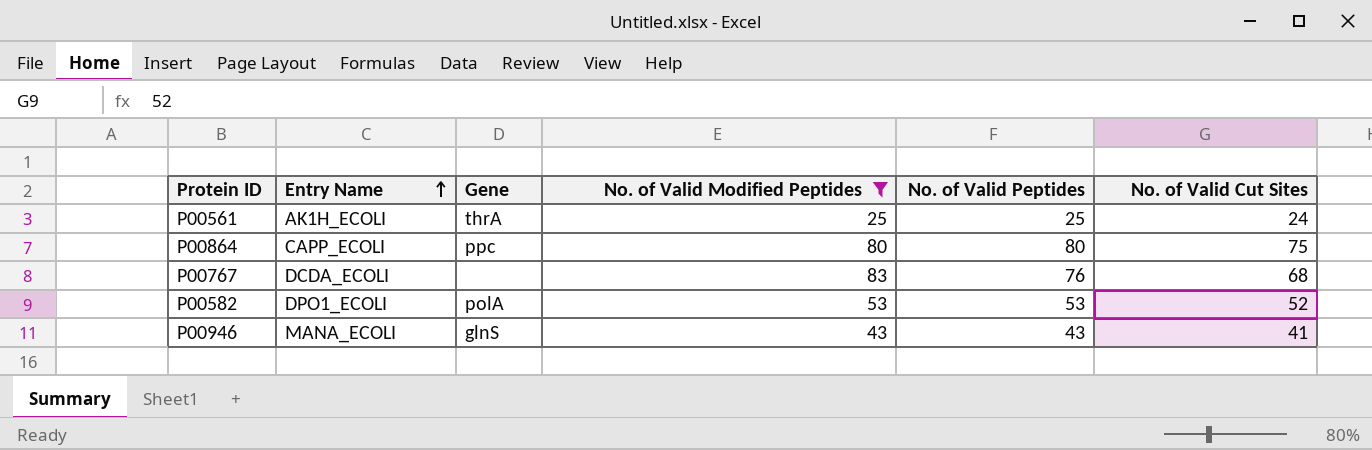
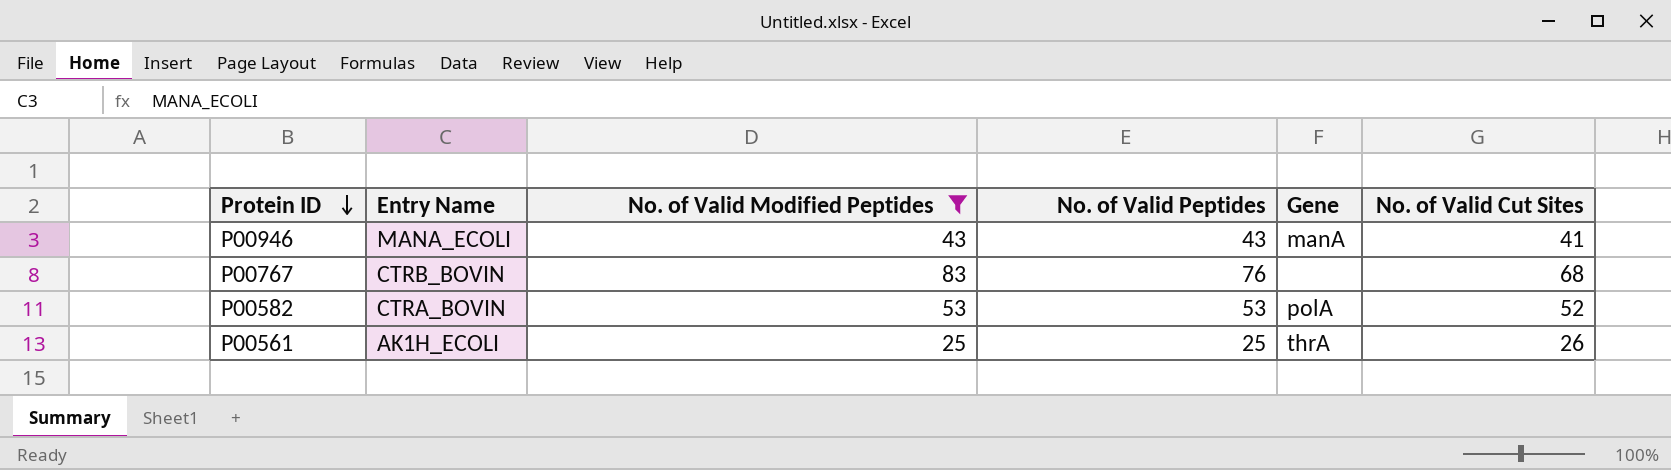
row order: Entry Name ascending -> Protein ID descending
column Gene | position: 3 -> 5
row P00864: CAPP_ECOLI | ppc | 80 | 80 | 75 -> none
P00946 | Gene: glnS -> manA
P00767 | Entry Name: DCDA_ECOLI -> CTRB_BOVIN
P00582 | Entry Name: DPO1_ECOLI -> CTRA_BOVIN
P00561 | No. of Valid Cut Sites: 24 -> 26

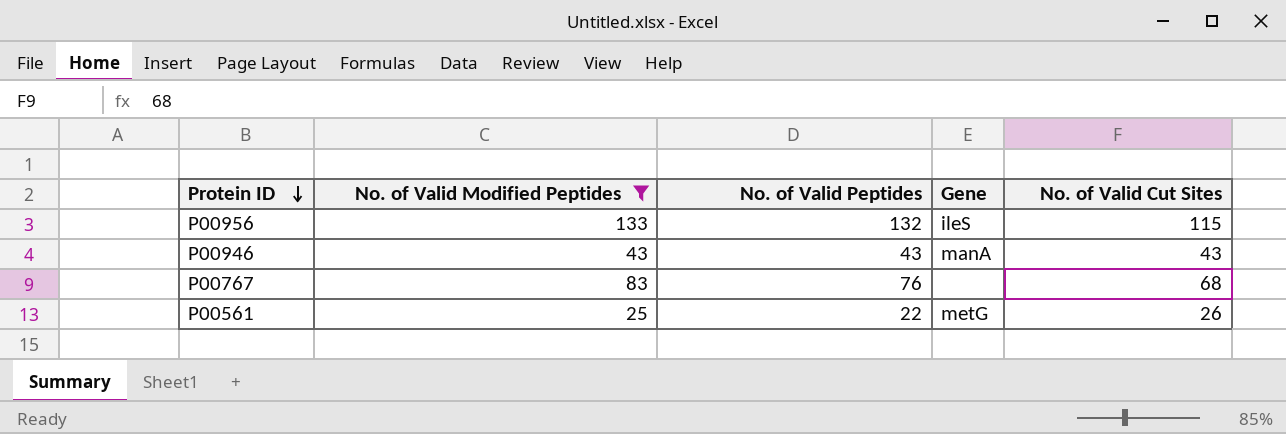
column Entry Name | position: 2 -> none
row P00582: CTRA_BOVIN | 53 | 53 | polA | 52 -> none
row P00956: none -> 133 | 132 | ileS | 115
P00946 | No. of Valid Cut Sites: 41 -> 43
P00561 | No. of Valid Peptides: 25 -> 22
P00561 | Gene: thrA -> metG

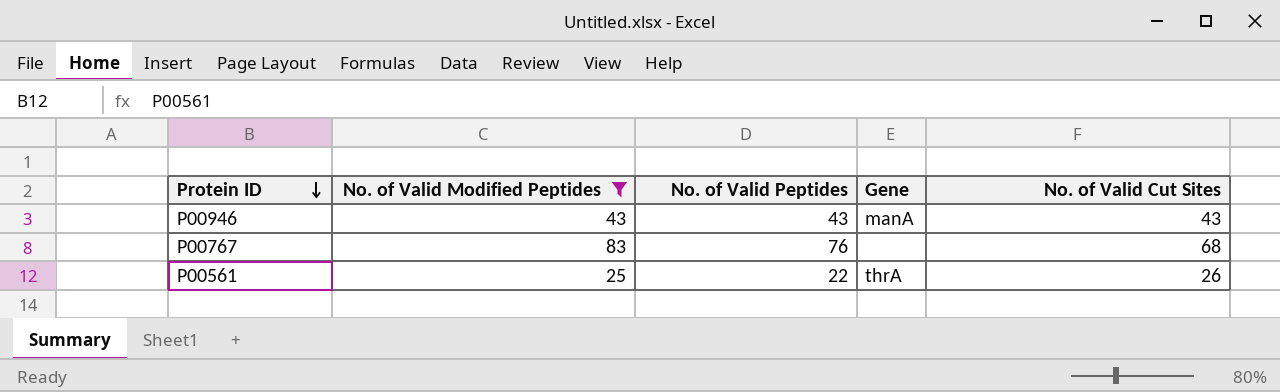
row P00956: 133 | 132 | ileS | 115 -> none
P00561 | Gene: metG -> thrA

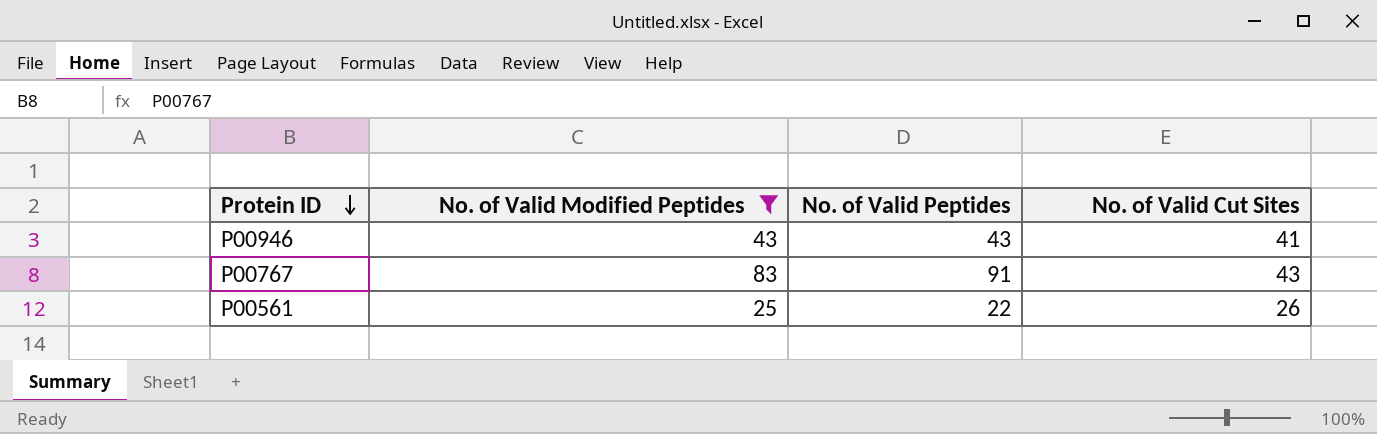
column Gene | position: 4 -> none
P00946 | No. of Valid Cut Sites: 43 -> 41
P00767 | No. of Valid Peptides: 76 -> 91
P00767 | No. of Valid Cut Sites: 68 -> 43

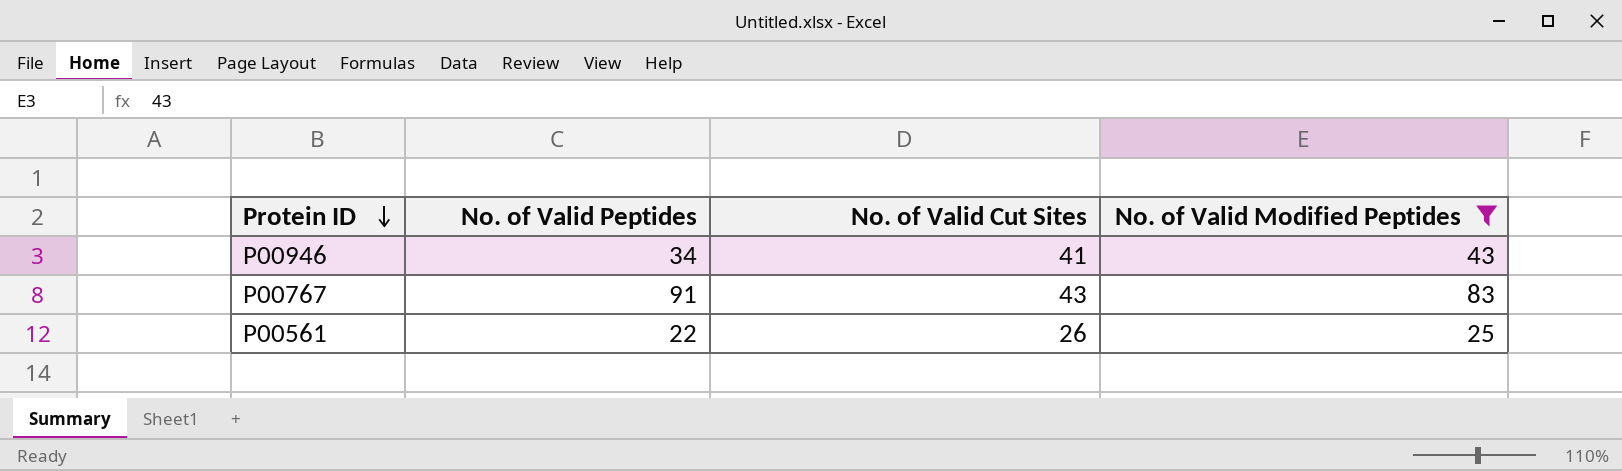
column No. of Valid Modified Peptides | position: 2 -> 4
P00946 | No. of Valid Peptides: 43 -> 34

